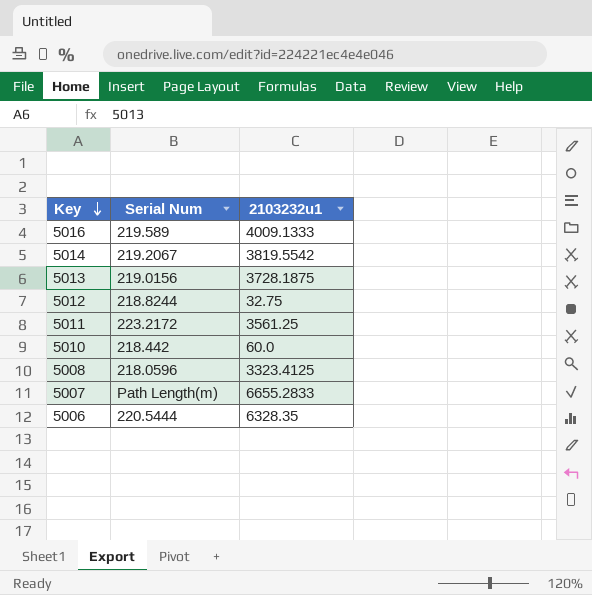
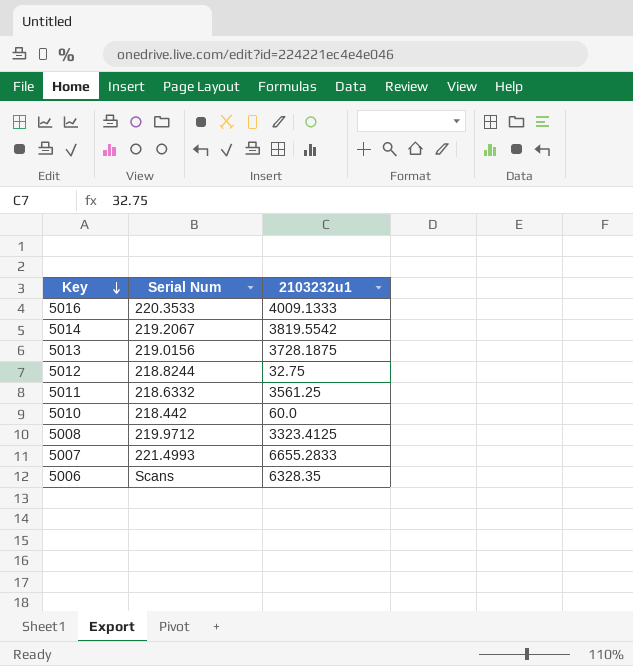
5016 | Serial Num: 219.589 -> 220.3533
5011 | Serial Num: 223.2172 -> 218.6332
5008 | Serial Num: 218.0596 -> 219.9712
5007 | Serial Num: Path Length(m) -> 221.4993
5006 | Serial Num: 220.5444 -> Scans

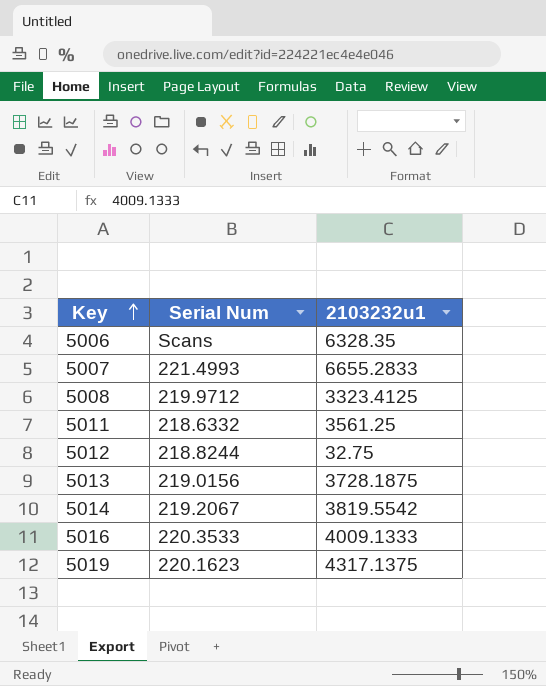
row order: Key descending -> Key ascending
row 5010: 218.442 | 60.0 -> none
row 5019: none -> 220.1623 | 4317.1375

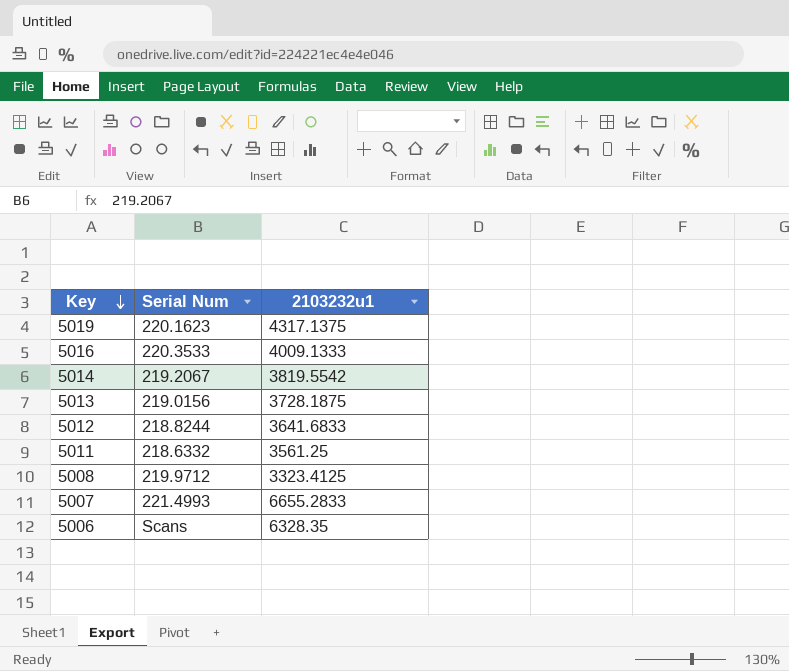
row order: Key ascending -> Key descending
5012 | 2103232u1: 32.75 -> 3641.6833

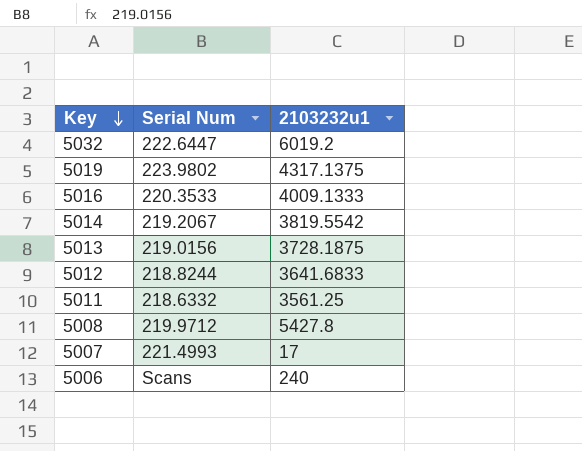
row 5032: none -> 222.6447 | 6019.2
5019 | Serial Num: 220.1623 -> 223.9802
5008 | 2103232u1: 3323.4125 -> 5427.8
5007 | 2103232u1: 6655.2833 -> 17
5006 | 2103232u1: 6328.35 -> 240

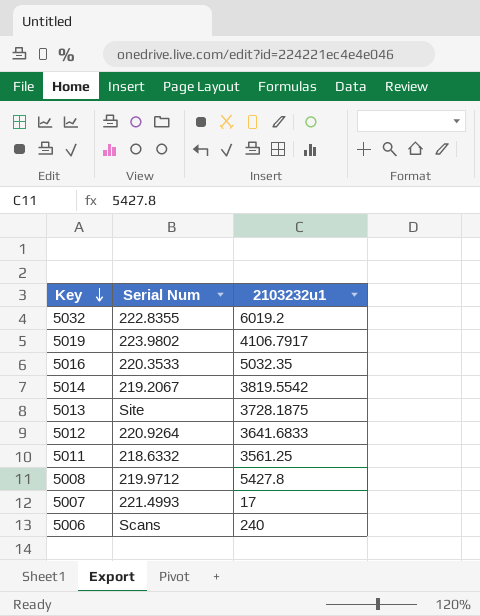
5032 | Serial Num: 222.6447 -> 222.8355
5019 | 2103232u1: 4317.1375 -> 4106.7917
5016 | 2103232u1: 4009.1333 -> 5032.35
5013 | Serial Num: 219.0156 -> Site
5012 | Serial Num: 218.8244 -> 220.9264

